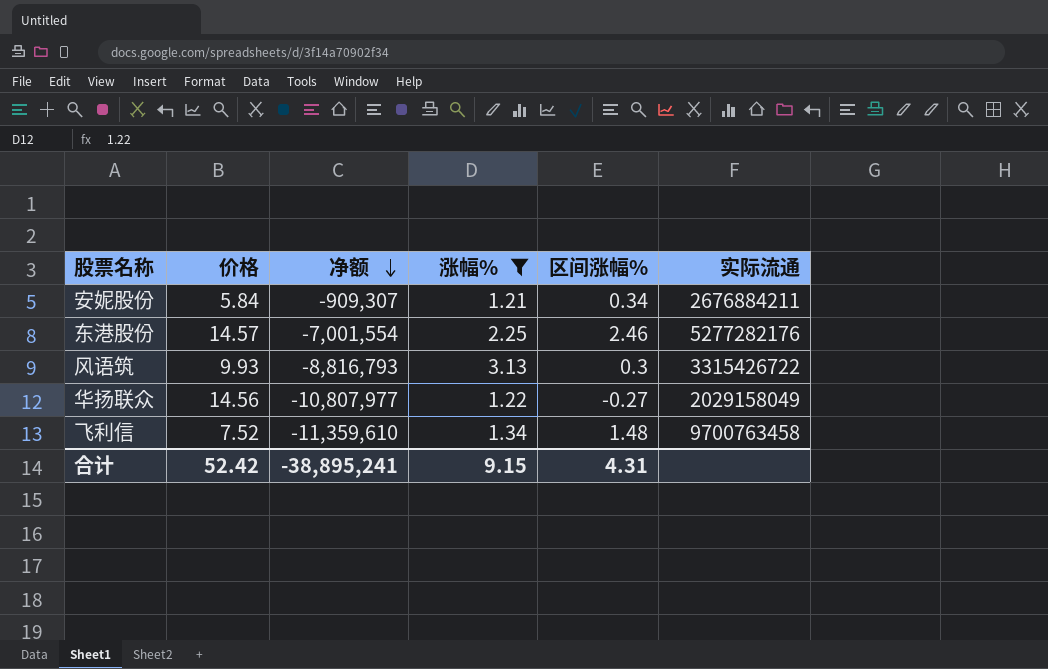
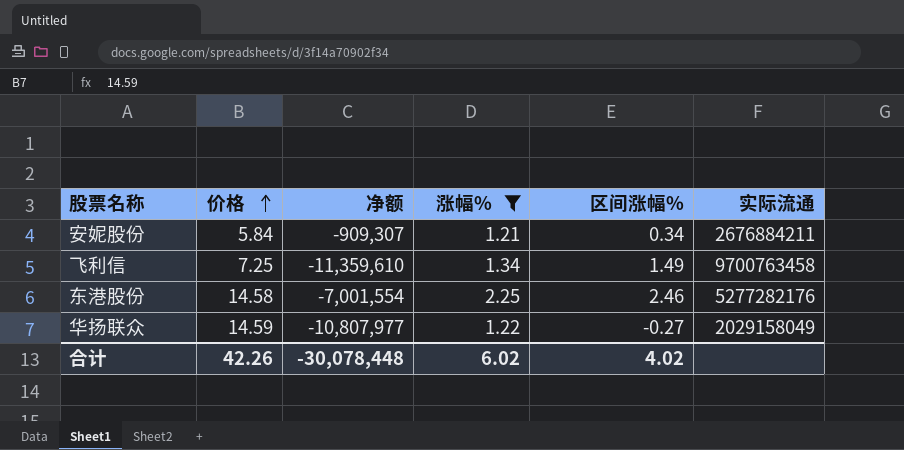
row order: 净额 descending -> 价格 ascending
row 风语筑: 9.93 | -8,816,793 | 3.13 | 0.3 | 3315426722 -> none
飞利信 | 价格: 7.52 -> 7.25
飞利信 | 区间涨幅%: 1.48 -> 1.49
东港股份 | 价格: 14.57 -> 14.58
华扬联众 | 价格: 14.56 -> 14.59
合计 | 价格: 52.42 -> 42.26
合计 | 净额: -38,895,241 -> -30,078,448
合计 | 涨幅%: 9.15 -> 6.02
合计 | 区间涨幅%: 4.31 -> 4.02

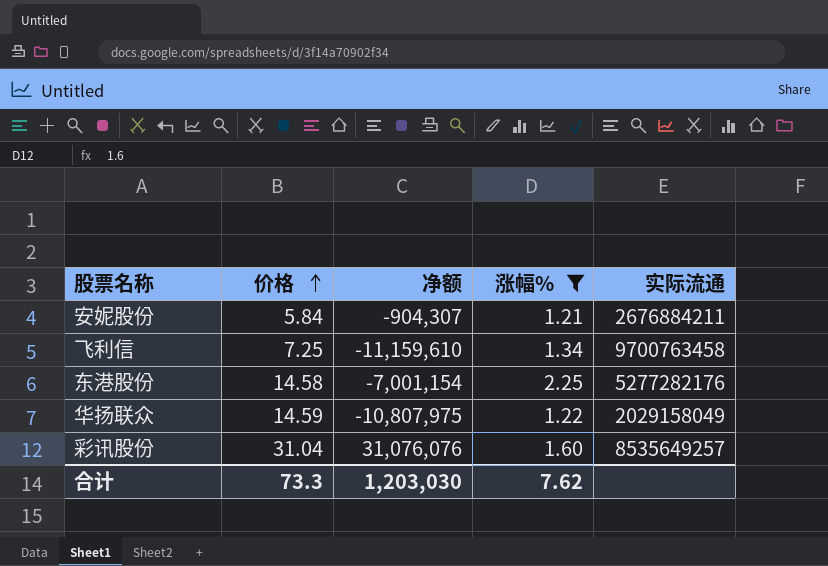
column 区间涨幅% | position: 5 -> none
安妮股份 | 净额: -909,307 -> -904,307
飞利信 | 净额: -11,359,610 -> -11,159,610
东港股份 | 净额: -7,001,554 -> -7,001,154
华扬联众 | 净额: -10,807,977 -> -10,807,975
row 彩讯股份: none -> 31.04 | 31,076,076 | 1.60 | 8535649257
合计 | 价格: 42.26 -> 73.3
合计 | 净额: -30,078,448 -> 1,203,030
合计 | 涨幅%: 6.02 -> 7.62

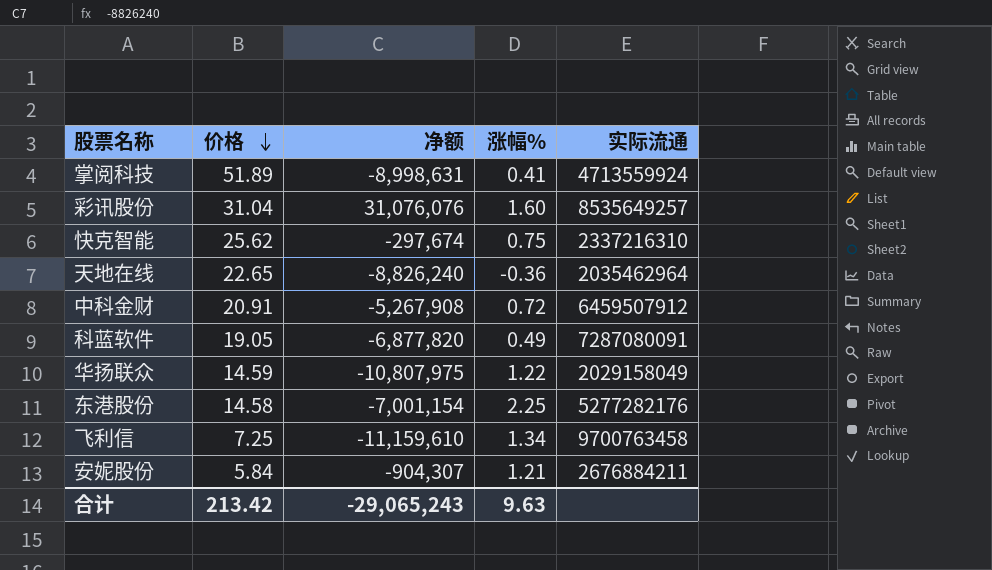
filter: 涨幅% >= 1.21 -> none
row order: 价格 ascending -> 价格 descending
合计 | 价格: 73.3 -> 213.42
合计 | 净额: 1,203,030 -> -29,065,243
合计 | 涨幅%: 7.62 -> 9.63

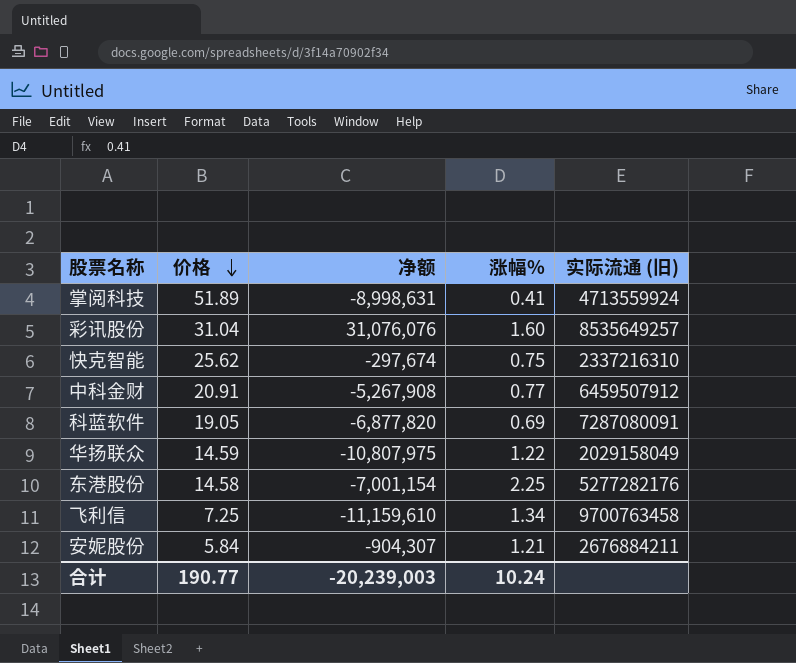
column name: 实际流通 -> 实际流通 (旧)
row 天地在线: 22.65 | -8,826,240 | -0.36 | 2035462964 -> none
中科金财 | 涨幅%: 0.72 -> 0.77
科蓝软件 | 涨幅%: 0.49 -> 0.69
合计 | 价格: 213.42 -> 190.77
合计 | 净额: -29,065,243 -> -20,239,003
合计 | 涨幅%: 9.63 -> 10.24

